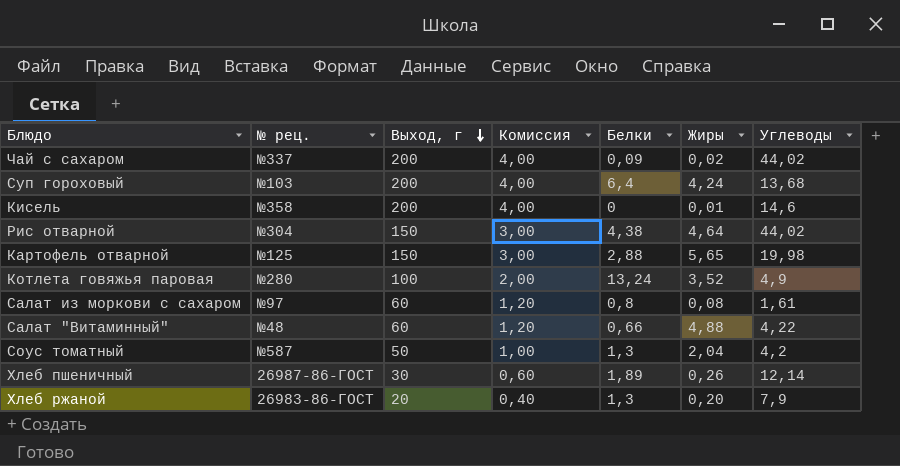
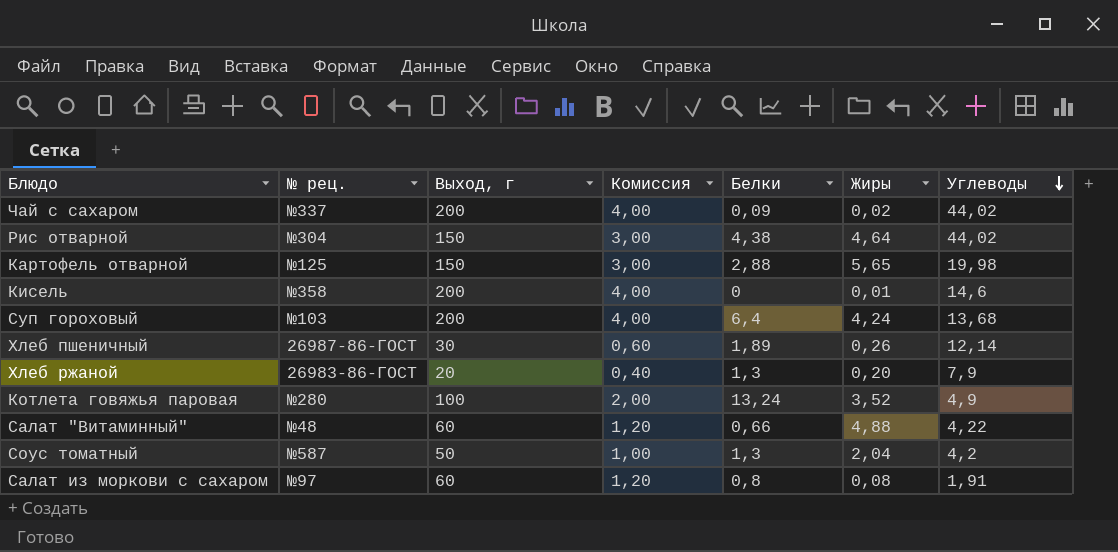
row order: Выход, г descending -> Углеводы descending
Салат из моркови с сахаром | Углеводы: 1,61 -> 1,91

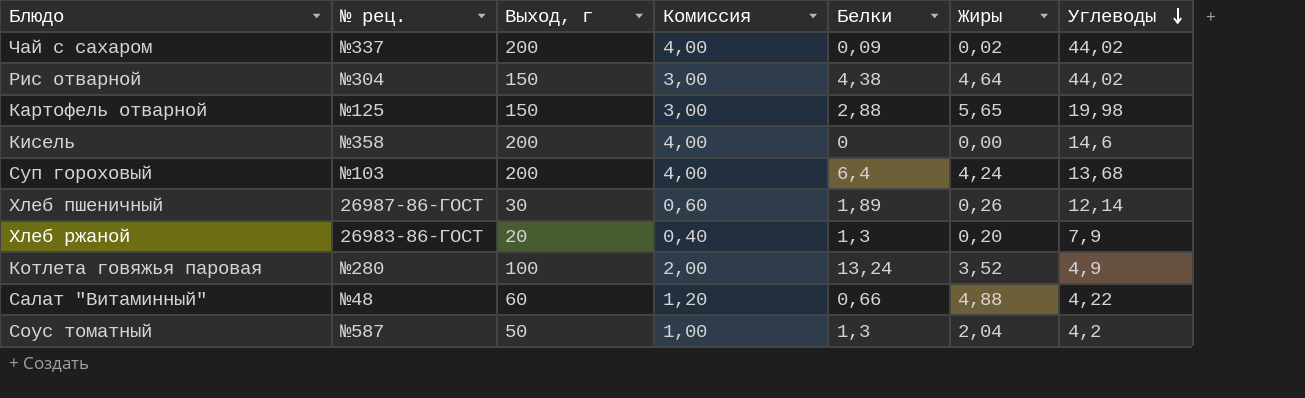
row Салат из моркови с сахаром: №97 | 60 | 1,20 | 0,8 | 0,08 | 1,91 -> none
Кисель | Жиры: 0,01 -> 0,00

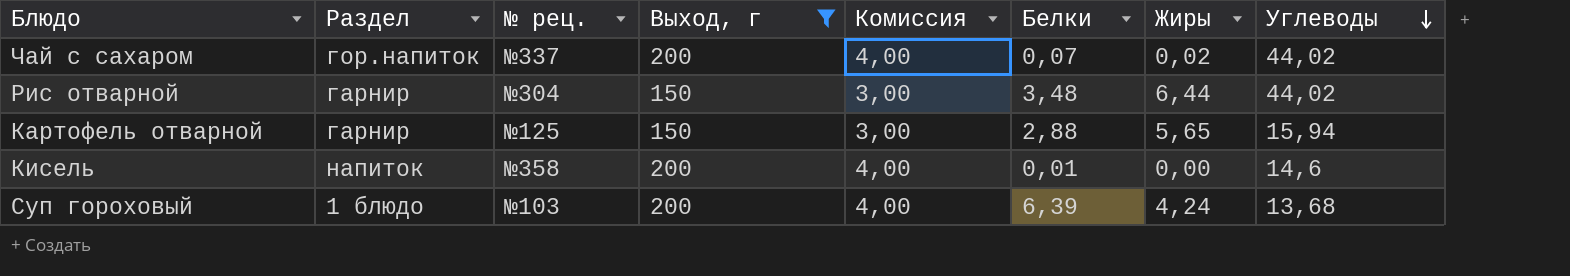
filter: none -> Выход, г >= 150
column Раздел | position: none -> 2
Чай с сахаром | Белки: 0,09 -> 0,07
Рис отварной | Белки: 4,38 -> 3,48
Рис отварной | Жиры: 4,64 -> 6,44
Картофель отварной | Углеводы: 19,98 -> 15,94
Кисель | Белки: 0 -> 0,01
Суп гороховый | Белки: 6,4 -> 6,39

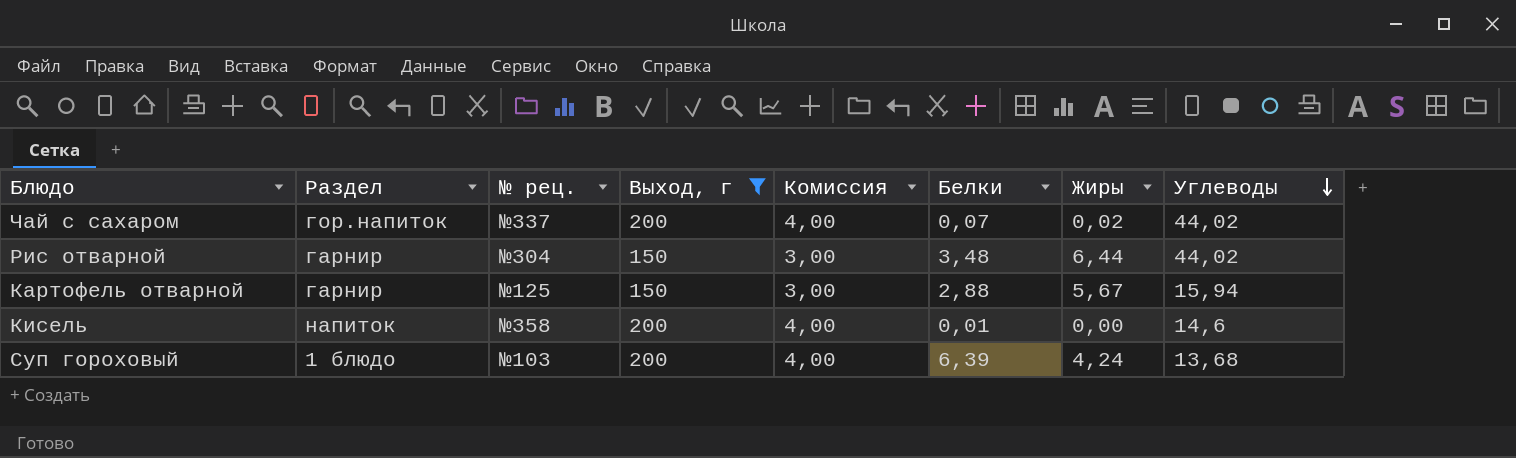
Картофель отварной | Жиры: 5,65 -> 5,67

